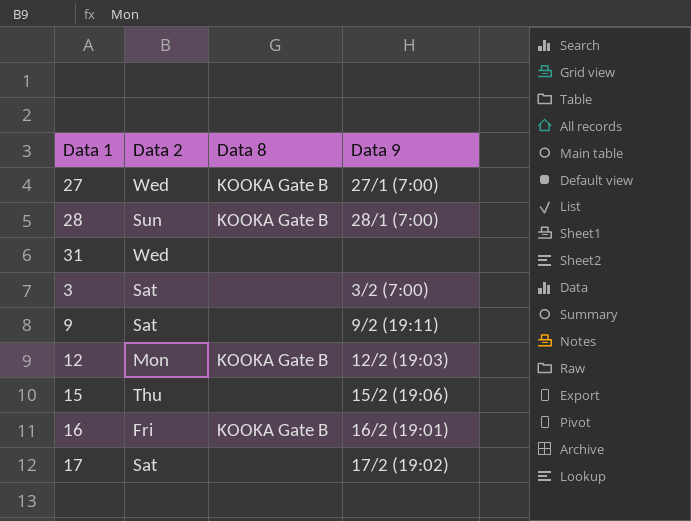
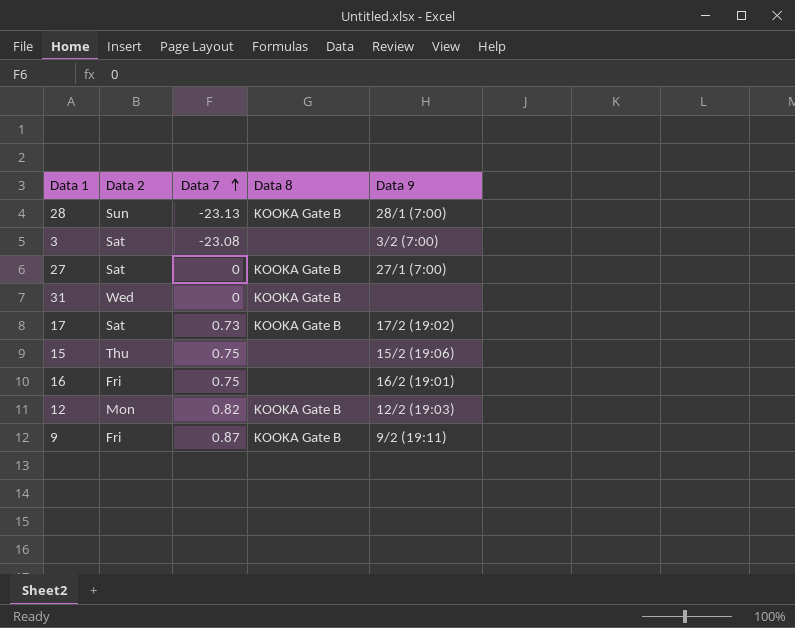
row order: none -> Data 7 ascending
column Data 7 | position: none -> 3
27 | Data 2: Wed -> Sat
31 | Data 8: none -> KOOKA Gate B
17 | Data 8: none -> KOOKA Gate B
16 | Data 8: KOOKA Gate B -> none
9 | Data 2: Sat -> Fri
9 | Data 8: none -> KOOKA Gate B

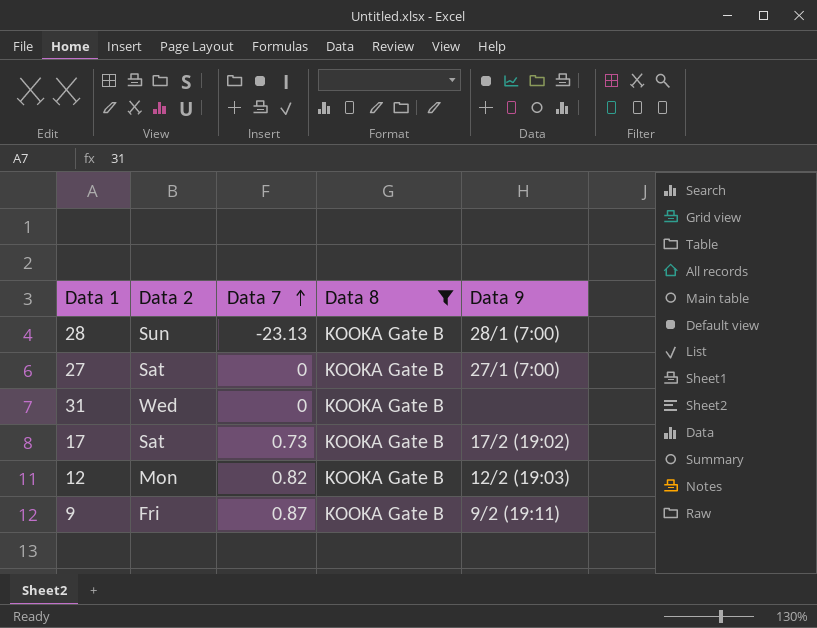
filter: none -> Data 8 = KOOKA Gate B

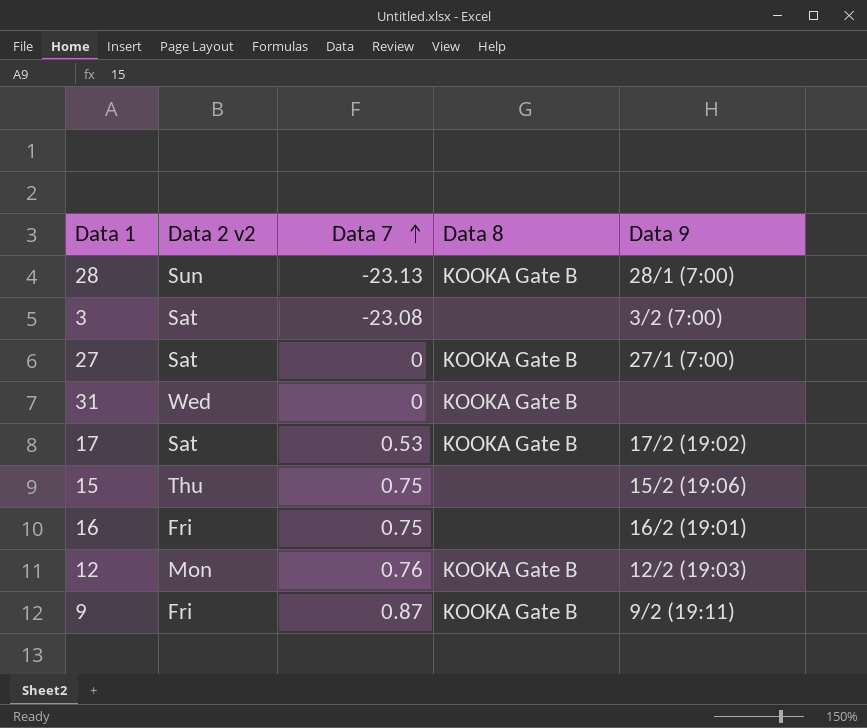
filter: Data 8 = KOOKA Gate B -> none
column name: Data 2 -> Data 2 v2
17 | Data 7: 0.73 -> 0.53
12 | Data 7: 0.82 -> 0.76

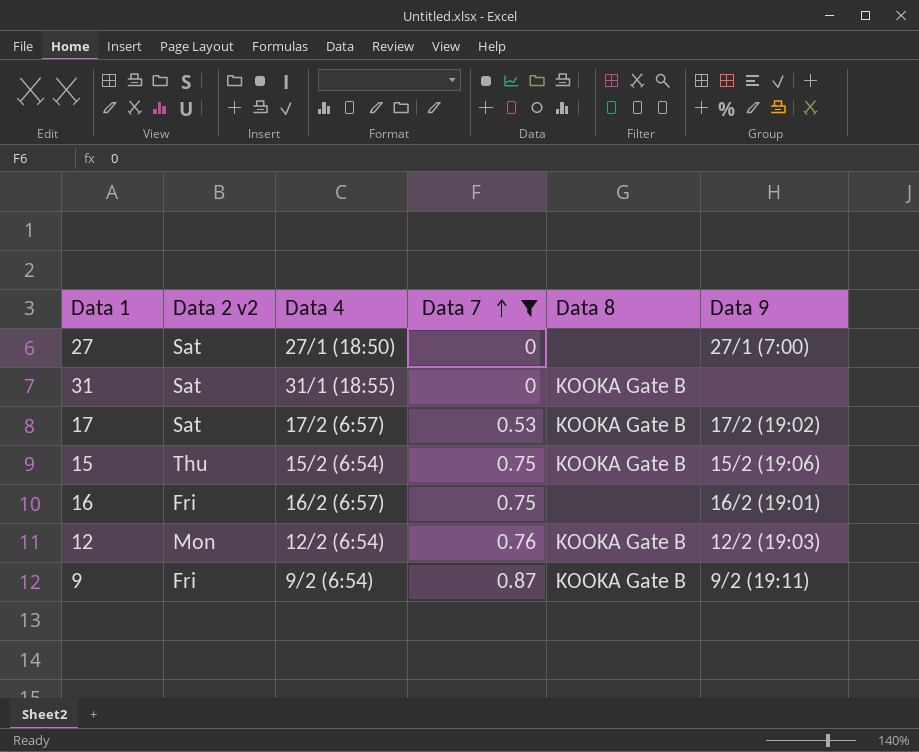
filter: none -> Data 7 >= 0
column Data 4 | position: none -> 3
27 | Data 8: KOOKA Gate B -> none
31 | Data 2 v2: Wed -> Sat
15 | Data 8: none -> KOOKA Gate B

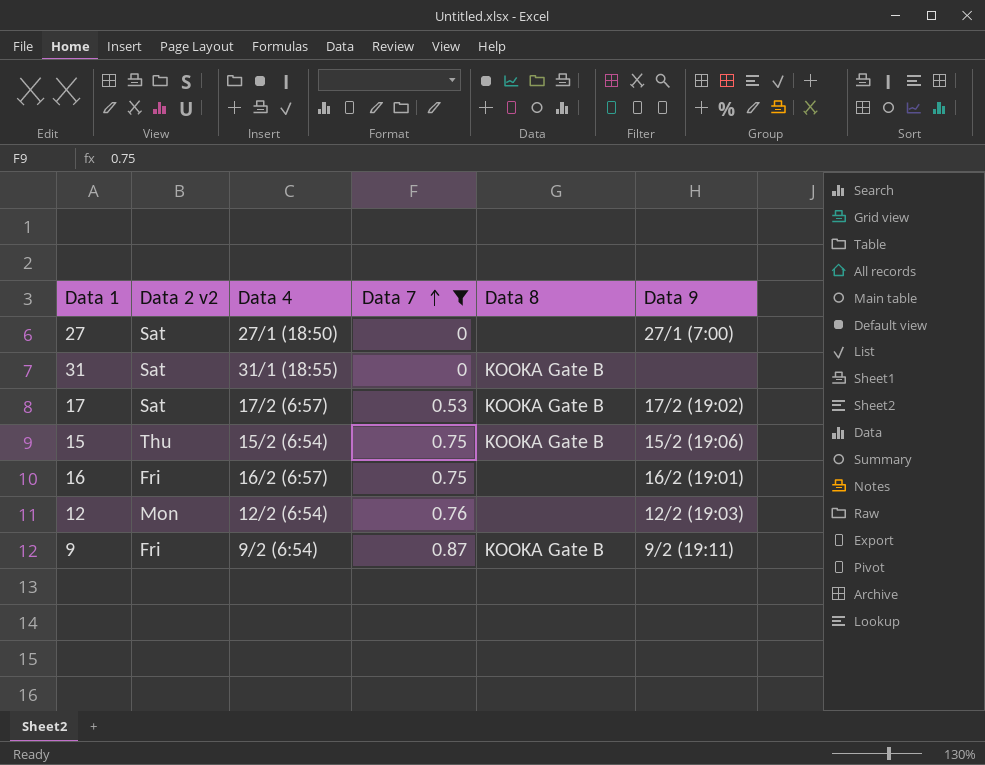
12 | Data 8: KOOKA Gate B -> none

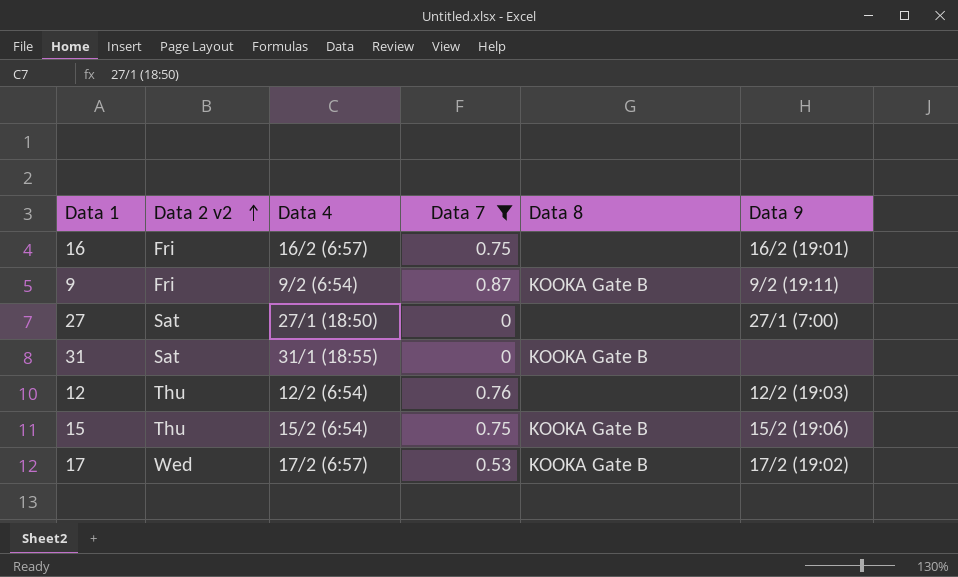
row order: Data 7 ascending -> Data 2 v2 ascending
12 | Data 2 v2: Mon -> Thu
17 | Data 2 v2: Sat -> Wed

